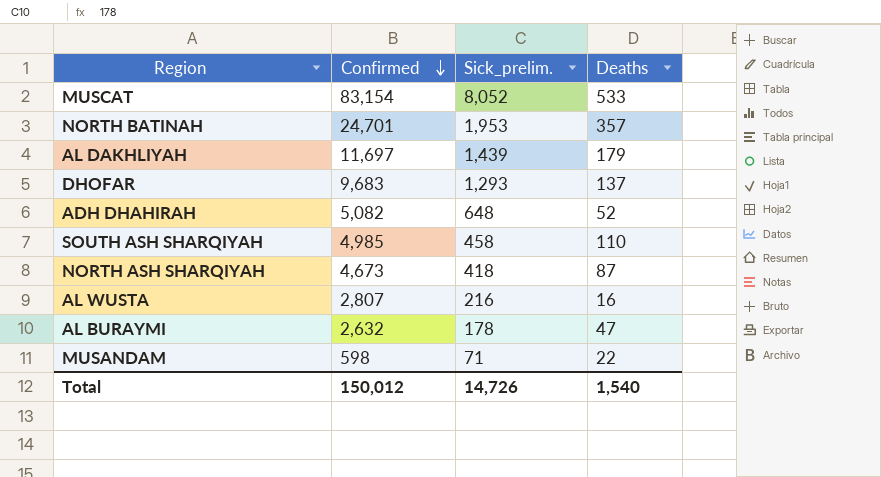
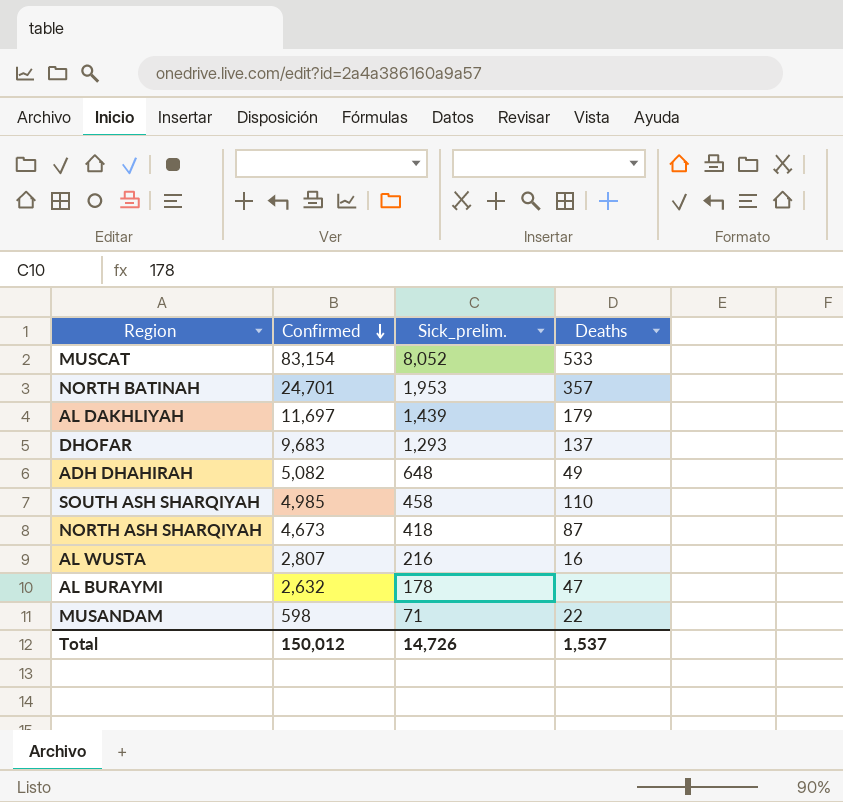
ADH DHAHIRAH | Deaths: 52 -> 49
Total | Deaths: 1,540 -> 1,537

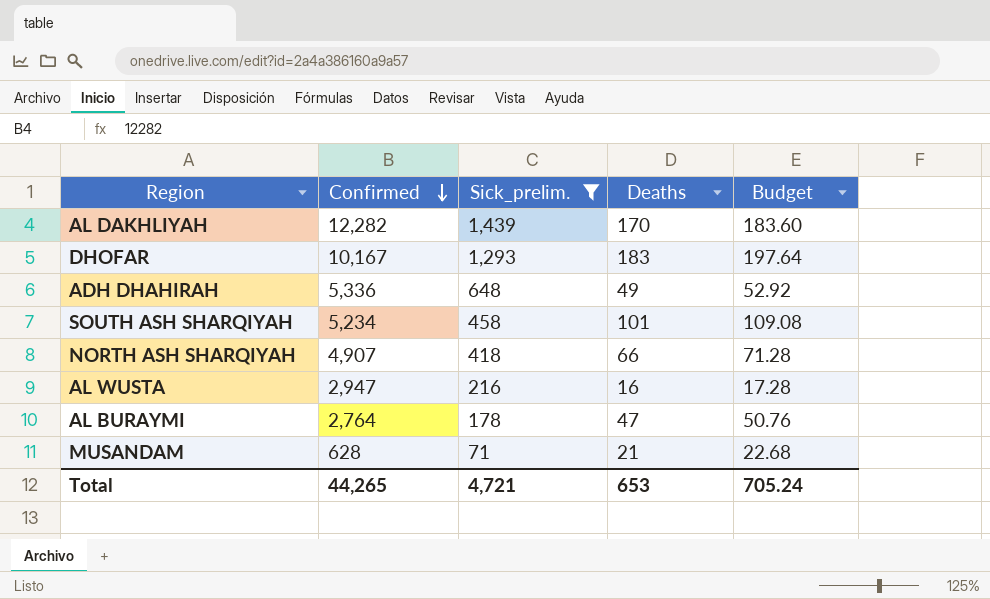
filter: none -> Sick_prelim. <= 1,439
column Budget | formula: none -> [Deaths] * 1.08
AL DAKHLIYAH | Confirmed: 11,697 -> 12,282
AL DAKHLIYAH | Deaths: 179 -> 170
DHOFAR | Confirmed: 9,683 -> 10,167
DHOFAR | Deaths: 137 -> 183
ADH DHAHIRAH | Confirmed: 5,082 -> 5,336
SOUTH ASH SHARQIYAH | Confirmed: 4,985 -> 5,234
SOUTH ASH SHARQIYAH | Deaths: 110 -> 101
NORTH ASH SHARQIYAH | Confirmed: 4,673 -> 4,907
NORTH ASH SHARQIYAH | Deaths: 87 -> 66
AL WUSTA | Confirmed: 2,807 -> 2,947
AL BURAYMI | Confirmed: 2,632 -> 2,764
MUSANDAM | Confirmed: 598 -> 628
MUSANDAM | Deaths: 22 -> 21
Total | Confirmed: 150,012 -> 44,265
Total | Sick_prelim.: 14,726 -> 4,721
Total | Deaths: 1,537 -> 653

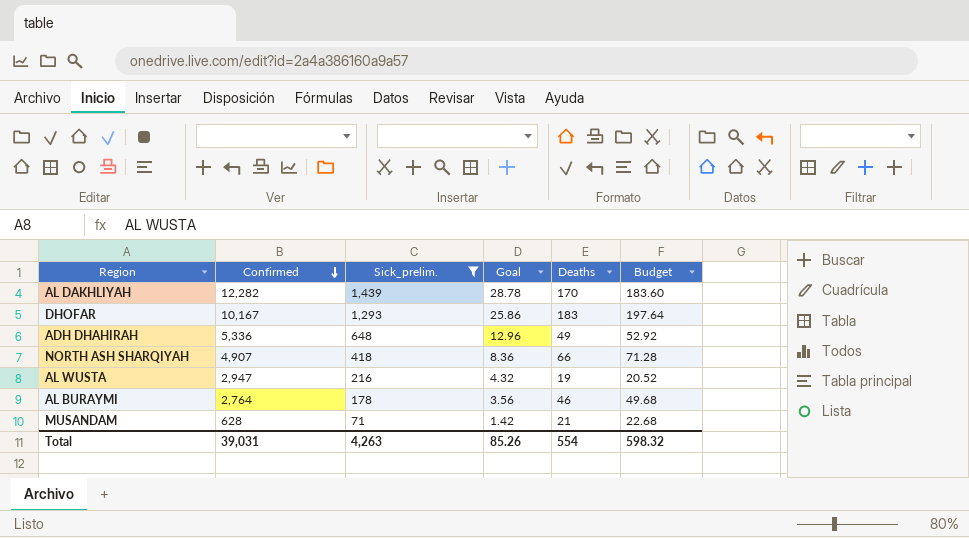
column Goal | formula: none -> [Sick_prelim.] * 0.02
row SOUTH ASH SHARQIYAH: 5,234 | 458 | 101 | 109.08 -> none
AL WUSTA | Deaths: 16 -> 19
AL WUSTA | Budget: 17.28 -> 20.52
AL BURAYMI | Deaths: 47 -> 46
AL BURAYMI | Budget: 50.76 -> 49.68
Total | Confirmed: 44,265 -> 39,031
Total | Sick_prelim.: 4,721 -> 4,263
Total | Deaths: 653 -> 554
Total | Budget: 705.24 -> 598.32

